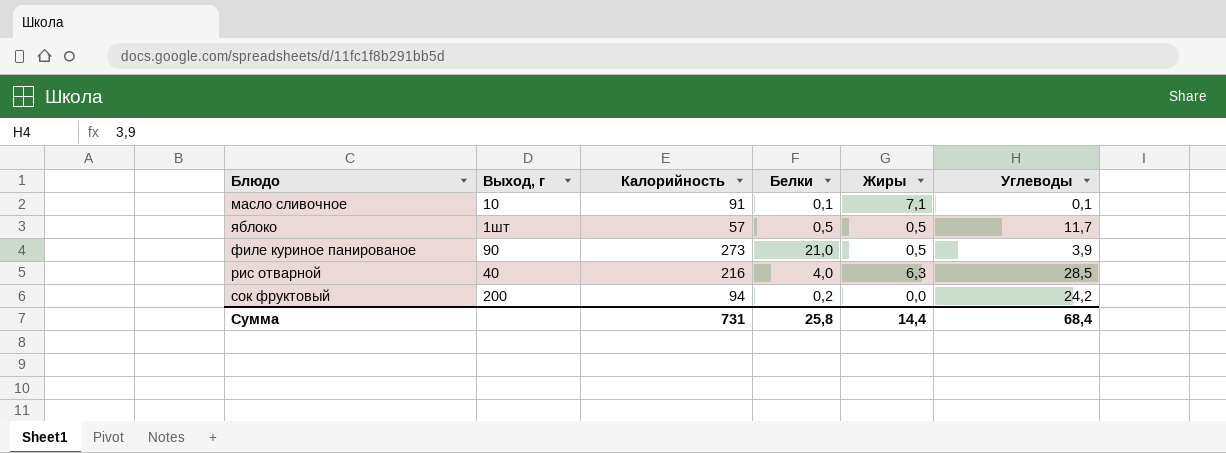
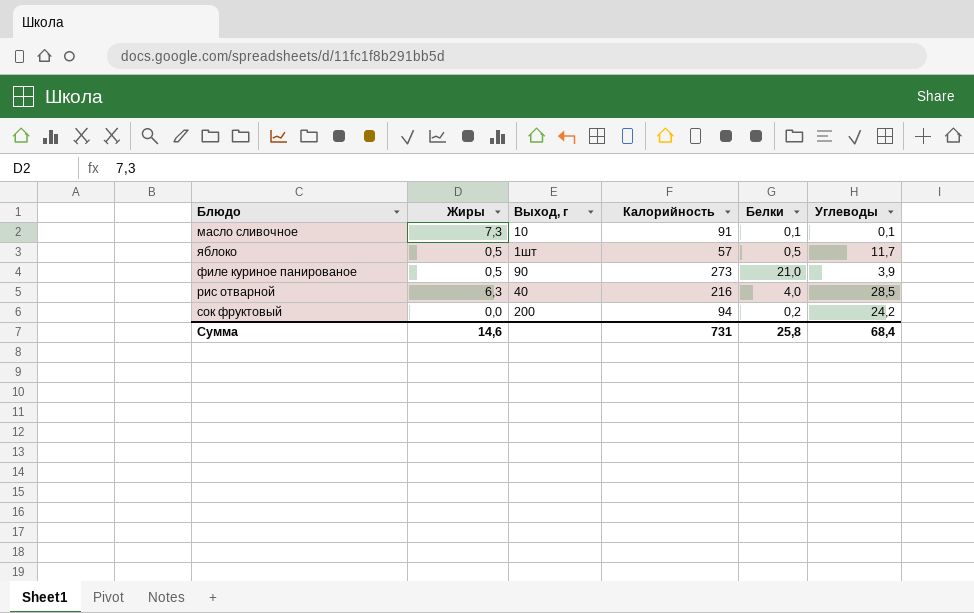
column Жиры | position: 5 -> 2
масло сливочное | Жиры: 7,1 -> 7,3
Сумма | Жиры: 14,4 -> 14,6

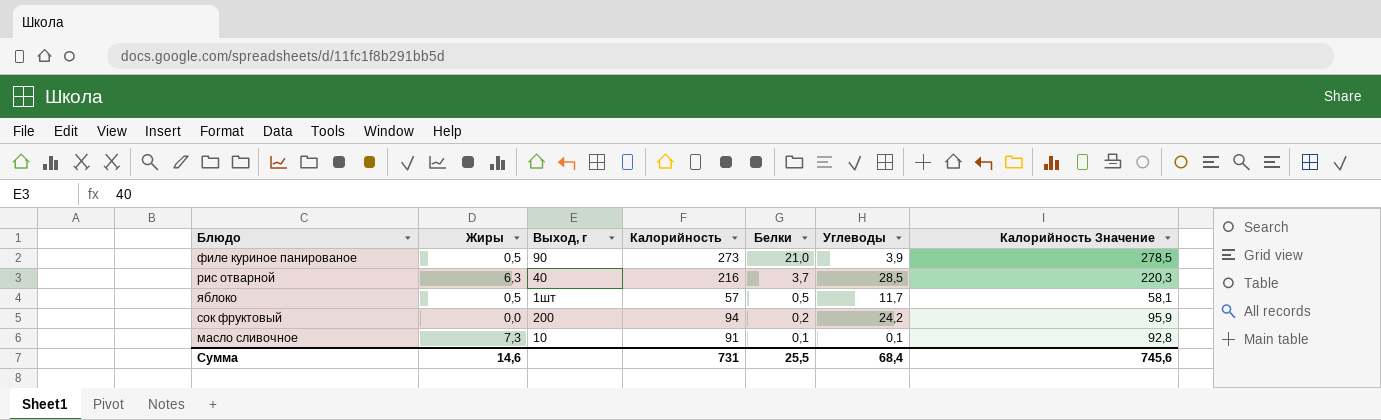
row order: none -> Белки descending
column Калорийность Значение | formula: none -> [Калорийность] * 1,02
рис отварной | Белки: 4,0 -> 3,7
Сумма | Белки: 25,8 -> 25,5

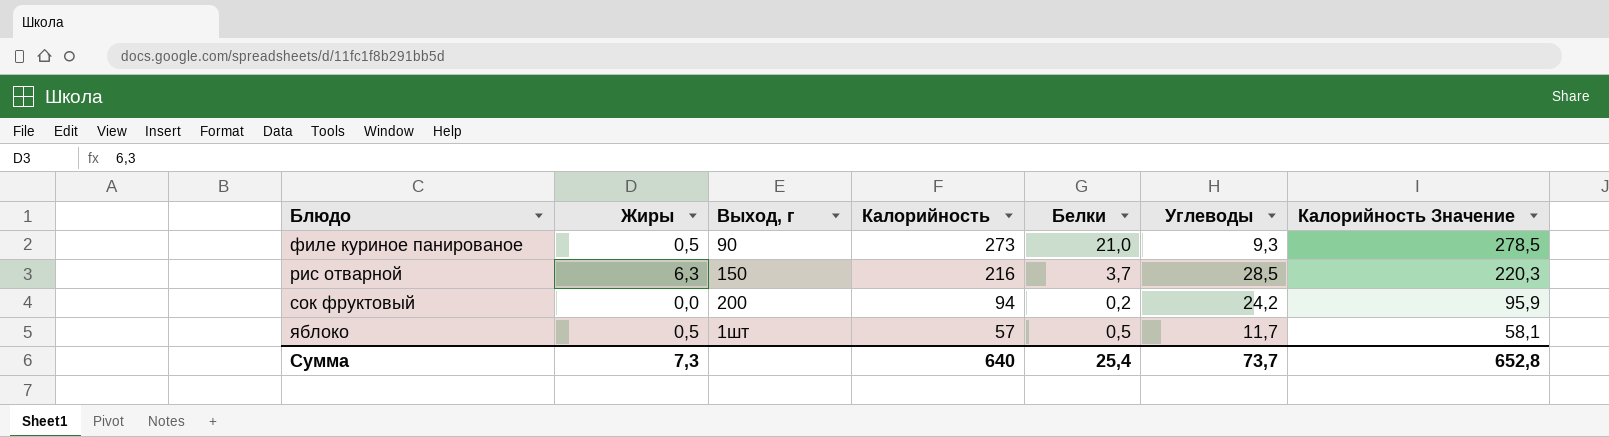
row order: Белки descending -> Калорийность descending
row масло сливочное: 7,3 | 10 | 91 | 0,1 | 0,1 | 92,8 -> none
филе куриное панированое | Углеводы: 3,9 -> 9,3
рис отварной | Выход, г: 40 -> 150
Сумма | Жиры: 14,6 -> 7,3
Сумма | Калорийность: 731 -> 640
Сумма | Белки: 25,5 -> 25,4
Сумма | Углеводы: 68,4 -> 73,7
Сумма | Калорийность Значение: 745,6 -> 652,8

